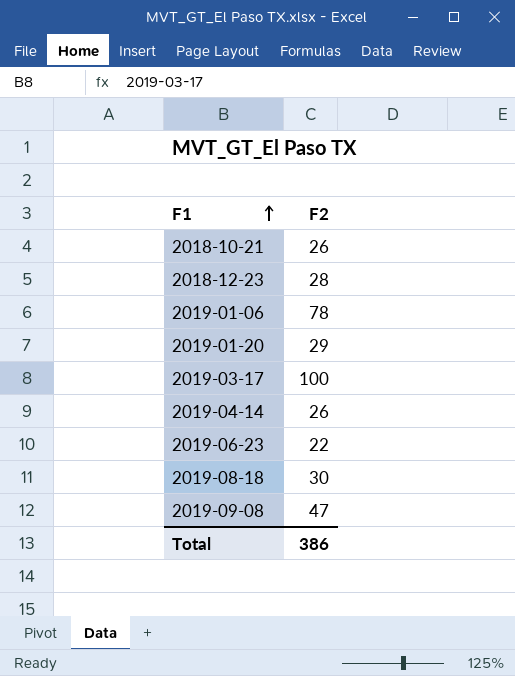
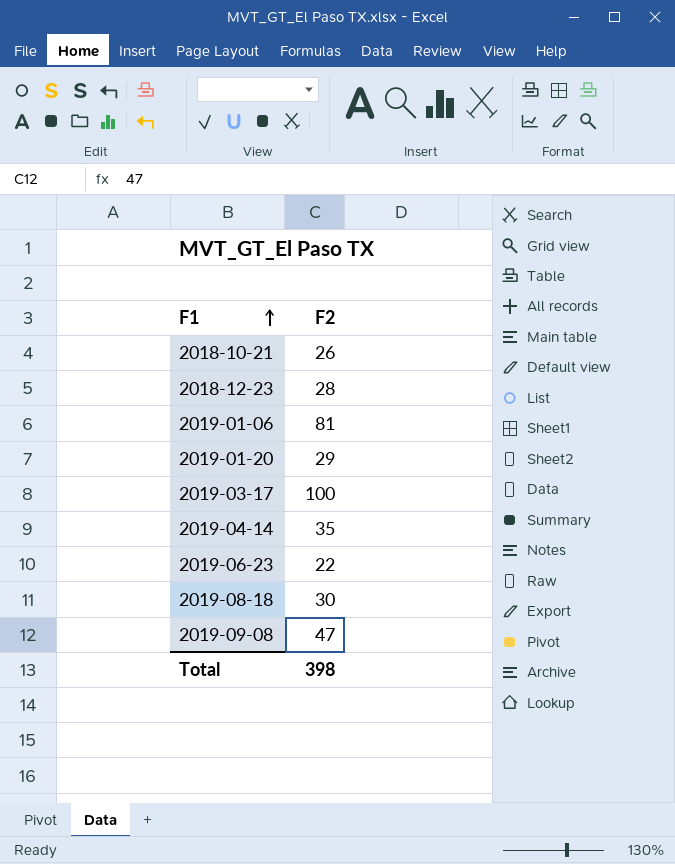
2019-01-06 | F2: 78 -> 81
2019-04-14 | F2: 26 -> 35
Total | F2: 386 -> 398

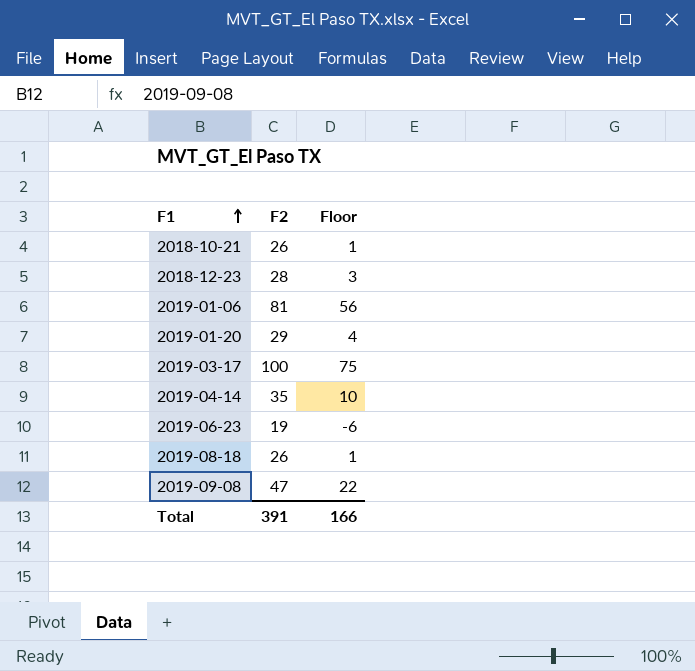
column Floor | formula: none -> [F2] - 25
2019-06-23 | F2: 22 -> 19
2019-08-18 | F2: 30 -> 26
Total | F2: 398 -> 391

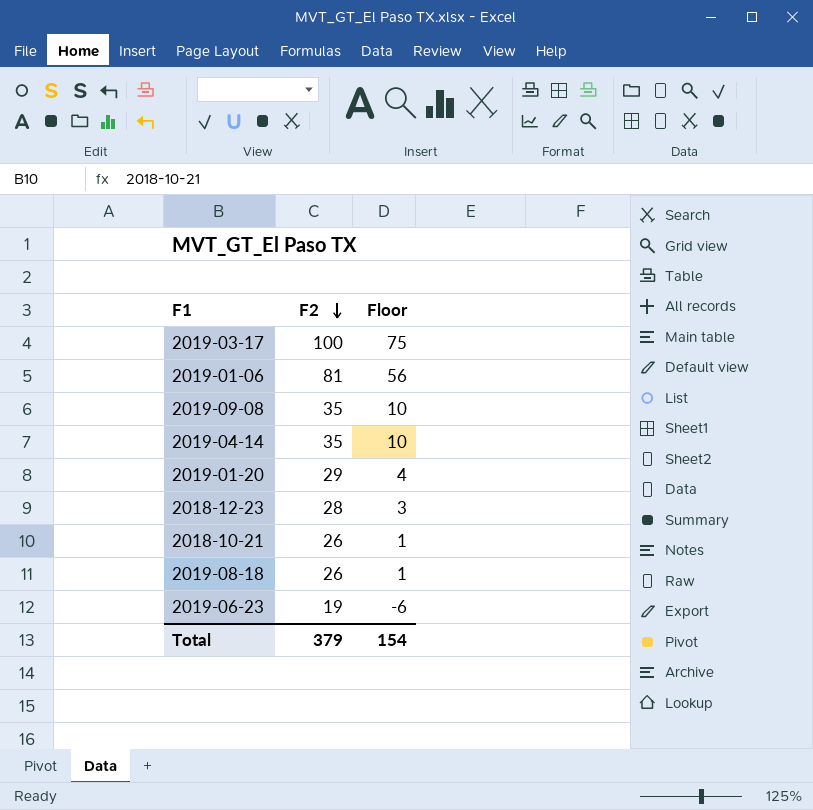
row order: F1 ascending -> F2 descending
2019-09-08 | F2: 47 -> 35
2019-09-08 | Floor: 22 -> 10
Total | F2: 391 -> 379
Total | Floor: 166 -> 154

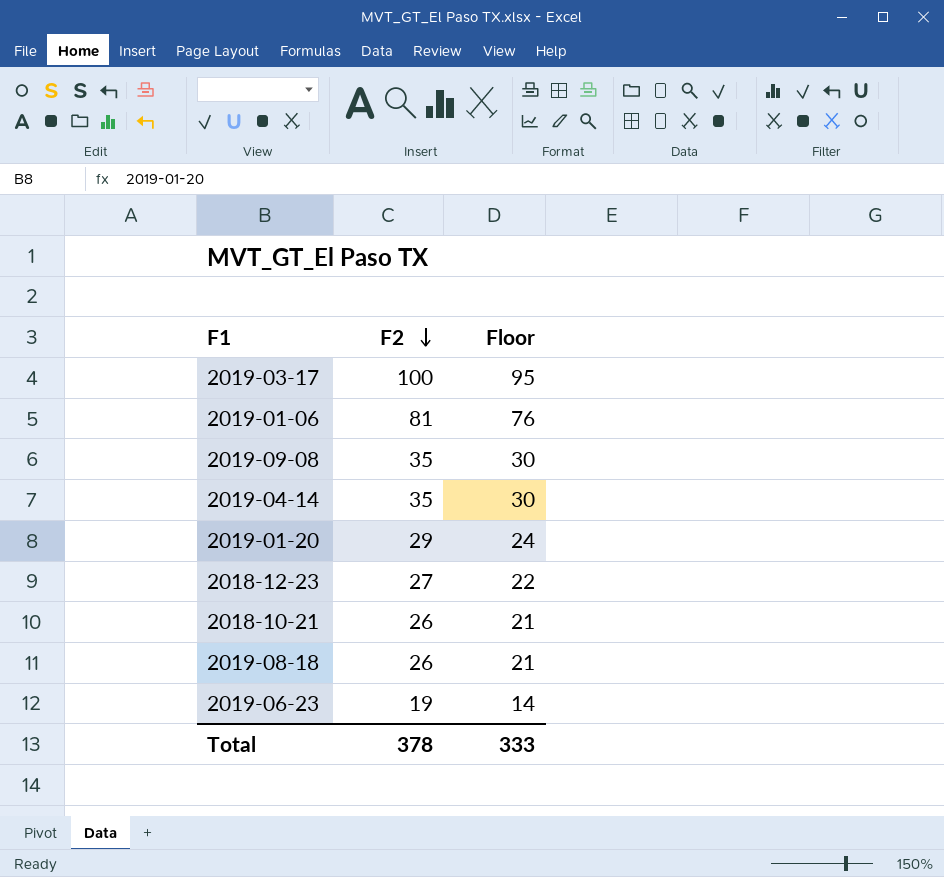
column Floor | formula: [F2] - 25 -> [F2] - 5
2018-12-23 | F2: 28 -> 27
Total | F2: 379 -> 378
Total | Floor: 154 -> 333

